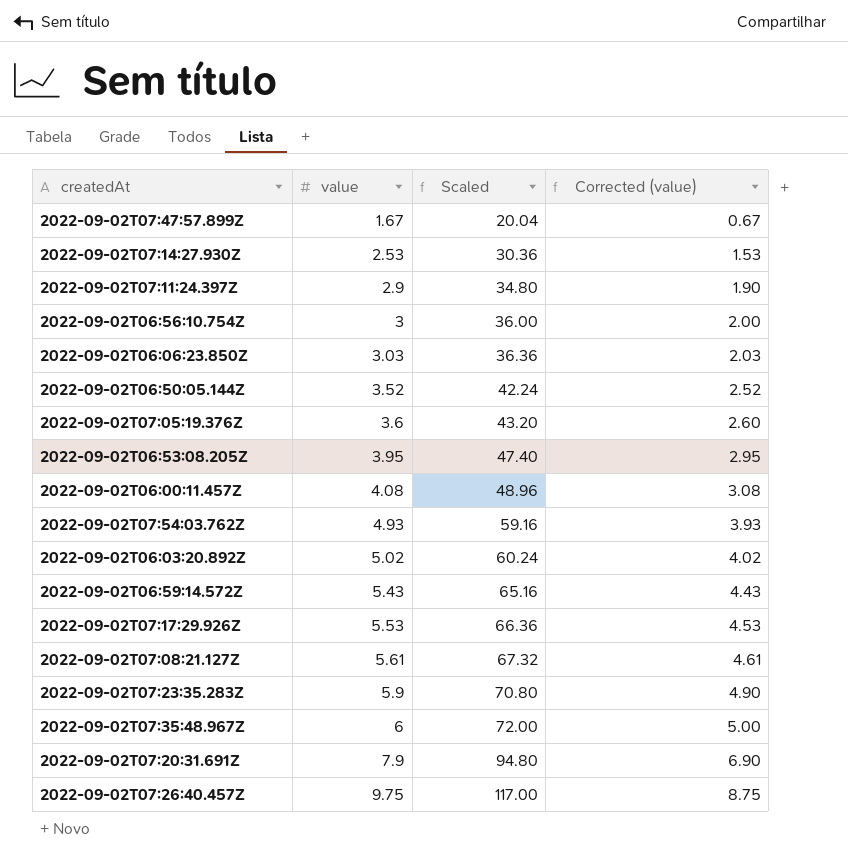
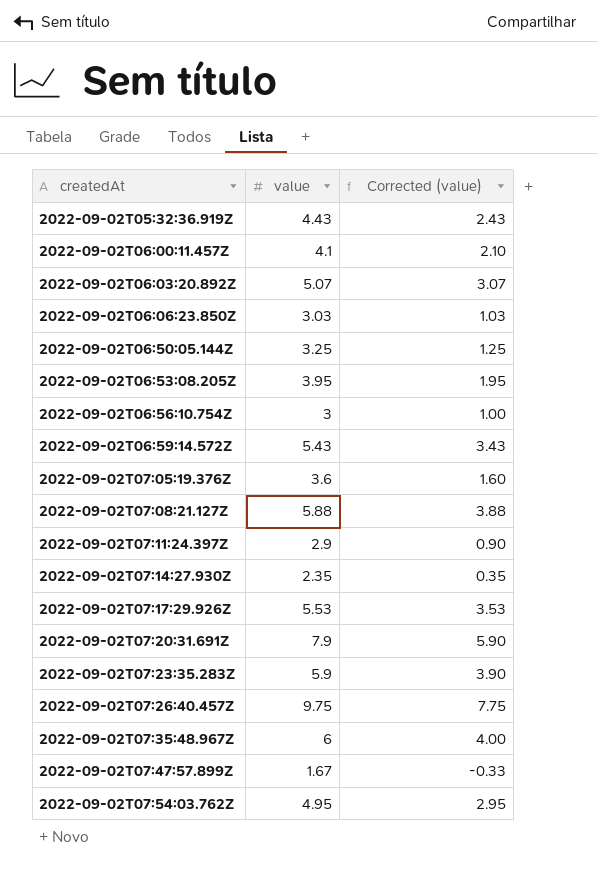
row order: value ascending -> createdAt ascending
column Scaled | formula: [value] * 12 -> none
column Corrected (value) | formula: [value] - 1 -> [value] - 2
row 2022-09-02T05:32:36.919Z: none -> 4.43 | 2.43
2022-09-02T06:00:11.457Z | value: 4.08 -> 4.1
2022-09-02T06:03:20.892Z | value: 5.02 -> 5.07
2022-09-02T06:50:05.144Z | value: 3.52 -> 3.25
2022-09-02T07:08:21.127Z | value: 5.61 -> 5.88
2022-09-02T07:14:27.930Z | value: 2.53 -> 2.35
2022-09-02T07:54:03.762Z | value: 4.93 -> 4.95

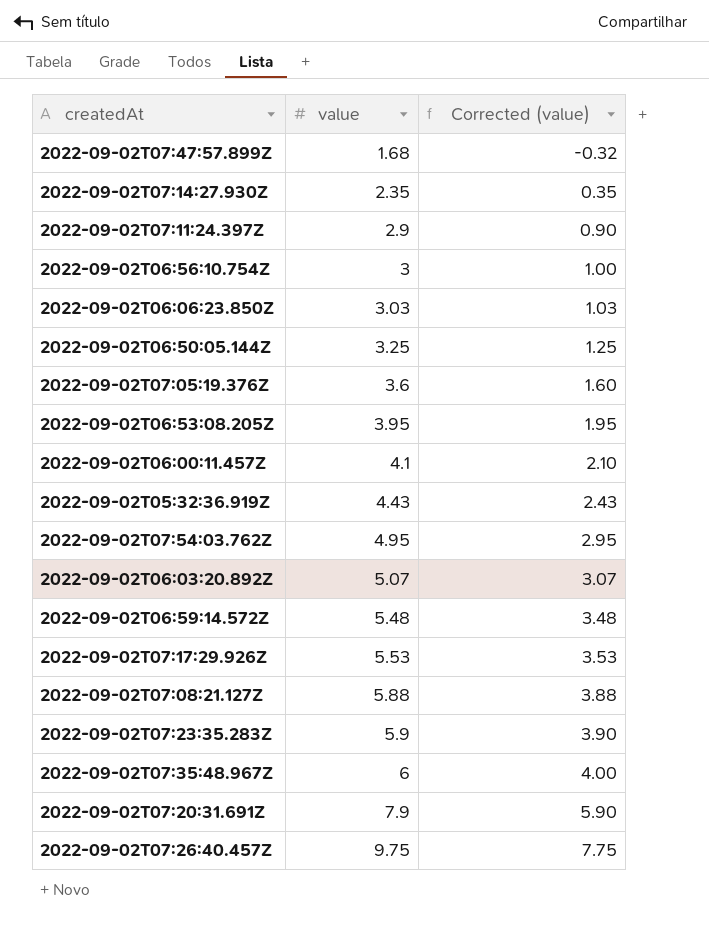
row order: createdAt ascending -> value ascending
2022-09-02T07:47:57.899Z | value: 1.67 -> 1.68
2022-09-02T07:47:57.899Z | Corrected (value): -0.33 -> -0.32
2022-09-02T06:59:14.572Z | value: 5.43 -> 5.48
2022-09-02T06:59:14.572Z | Corrected (value): 3.43 -> 3.48

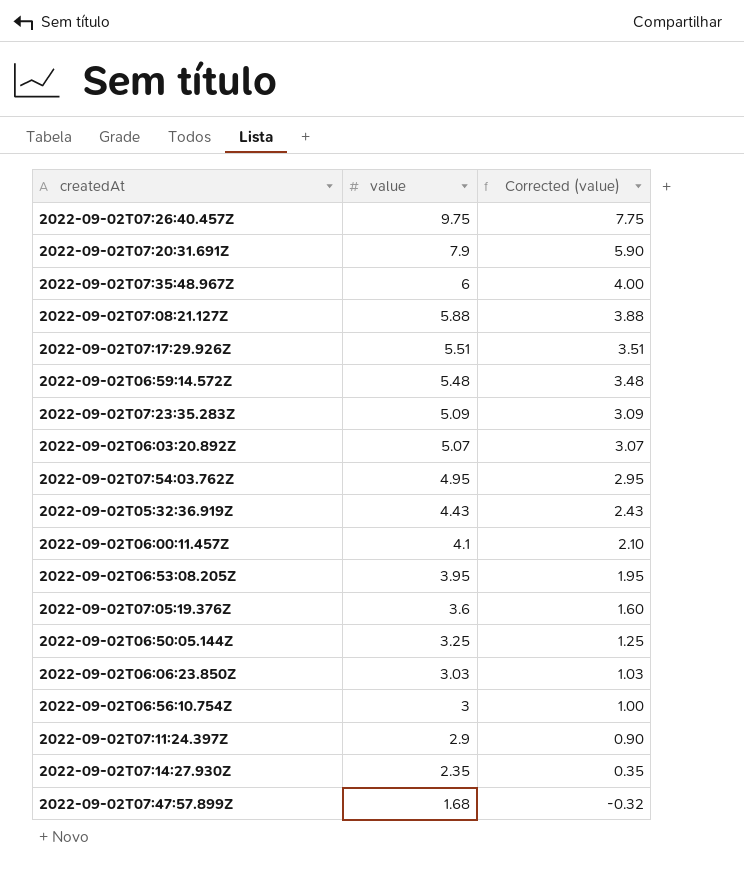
row order: value ascending -> value descending
2022-09-02T07:17:29.926Z | value: 5.53 -> 5.51
2022-09-02T07:17:29.926Z | Corrected (value): 3.53 -> 3.51
2022-09-02T07:23:35.283Z | value: 5.9 -> 5.09
2022-09-02T07:23:35.283Z | Corrected (value): 3.90 -> 3.09

